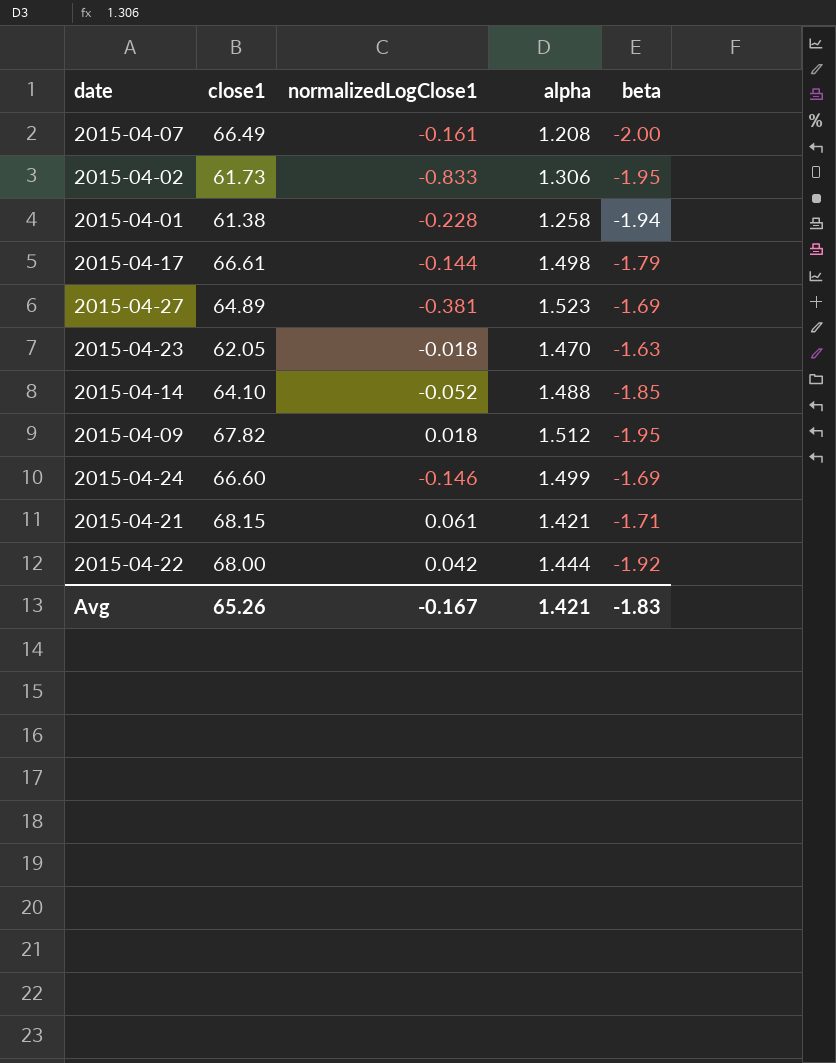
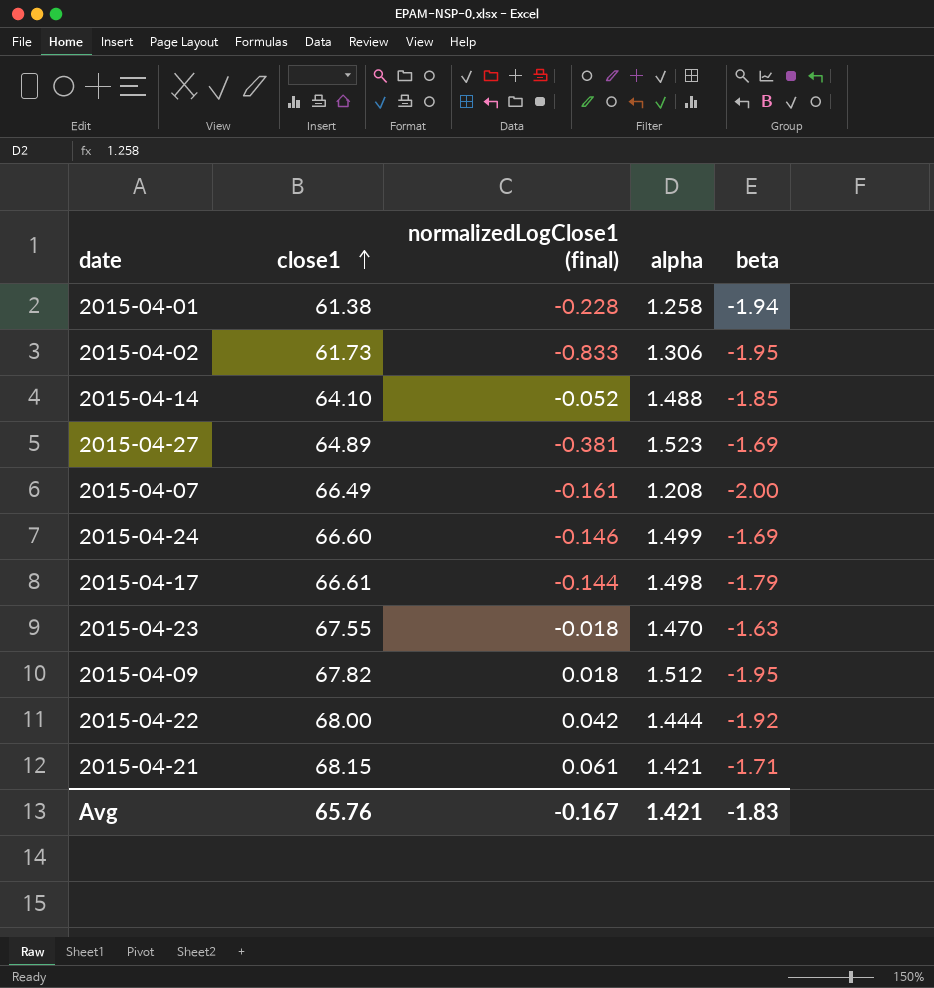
row order: none -> close1 ascending
column name: normalizedLogClose1 -> normalizedLogClose1 (final)
2015-04-23 | close1: 62.05 -> 67.55
Avg | close1: 65.26 -> 65.76

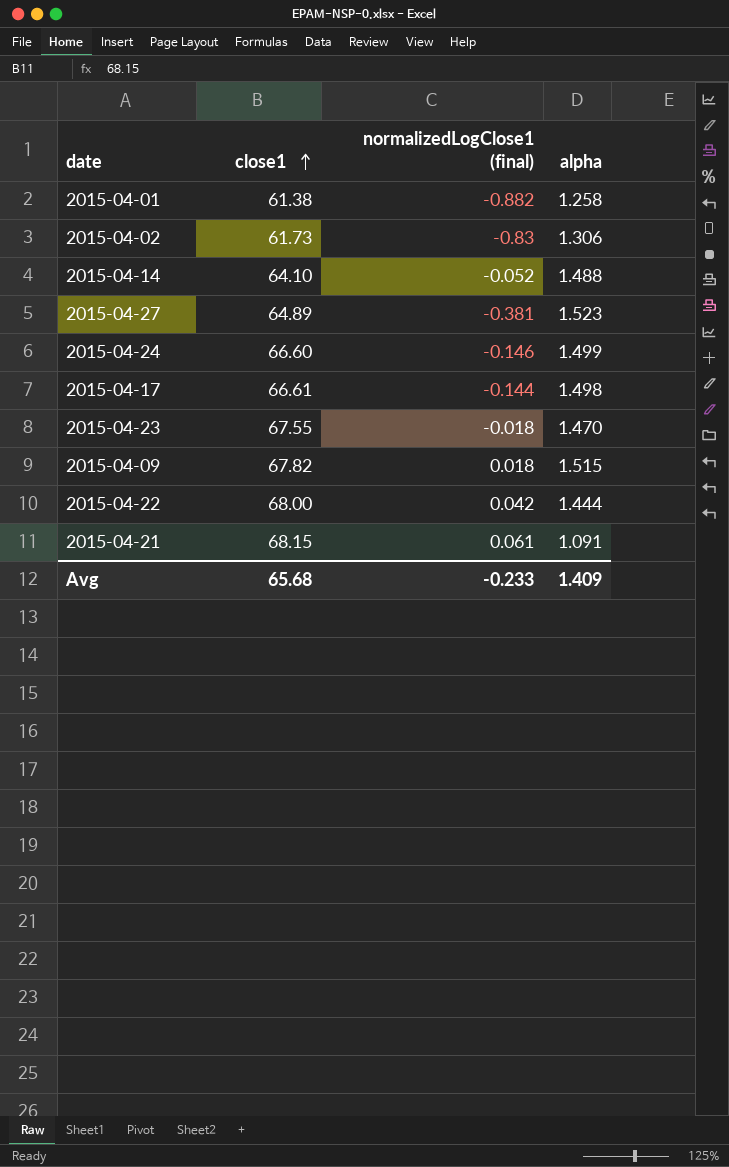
column beta | position: 5 -> none
row 2015-04-07: 66.49 | -0.161 | 1.208 | -2.00 -> none
2015-04-01 | normalizedLogClose1 (final): -0.228 -> -0.882
2015-04-02 | normalizedLogClose1 (final): -0.833 -> -0.83
2015-04-09 | alpha: 1.512 -> 1.515
2015-04-21 | alpha: 1.421 -> 1.091
Avg | close1: 65.76 -> 65.68
Avg | normalizedLogClose1 (final): -0.167 -> -0.233
Avg | alpha: 1.421 -> 1.409

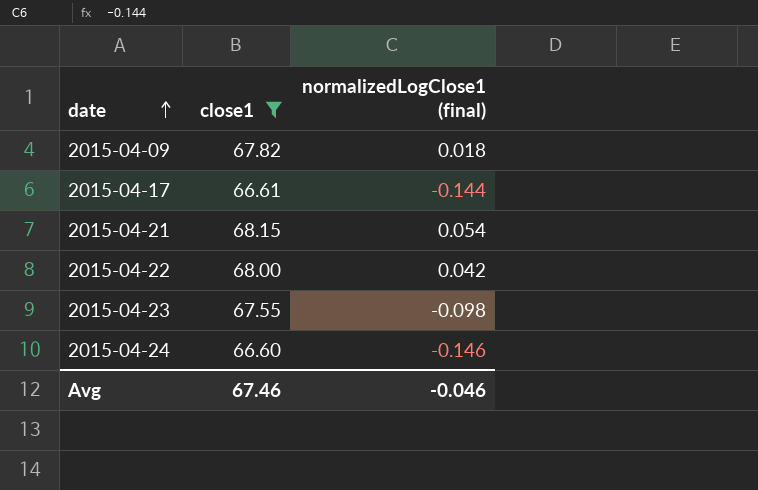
filter: none -> close1 >= 66.60
row order: close1 ascending -> date ascending
column alpha | position: 4 -> none
2015-04-21 | normalizedLogClose1 (final): 0.061 -> 0.054
2015-04-23 | normalizedLogClose1 (final): -0.018 -> -0.098
Avg | close1: 65.68 -> 67.46
Avg | normalizedLogClose1 (final): -0.233 -> -0.046

